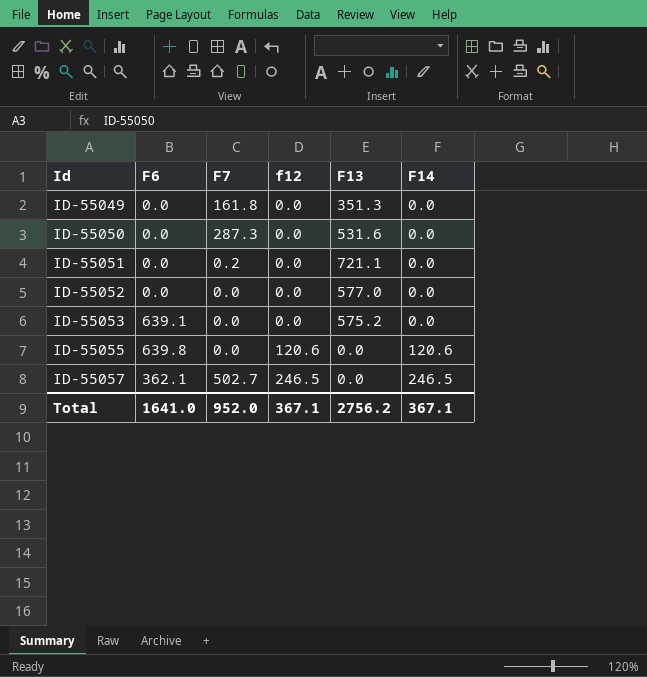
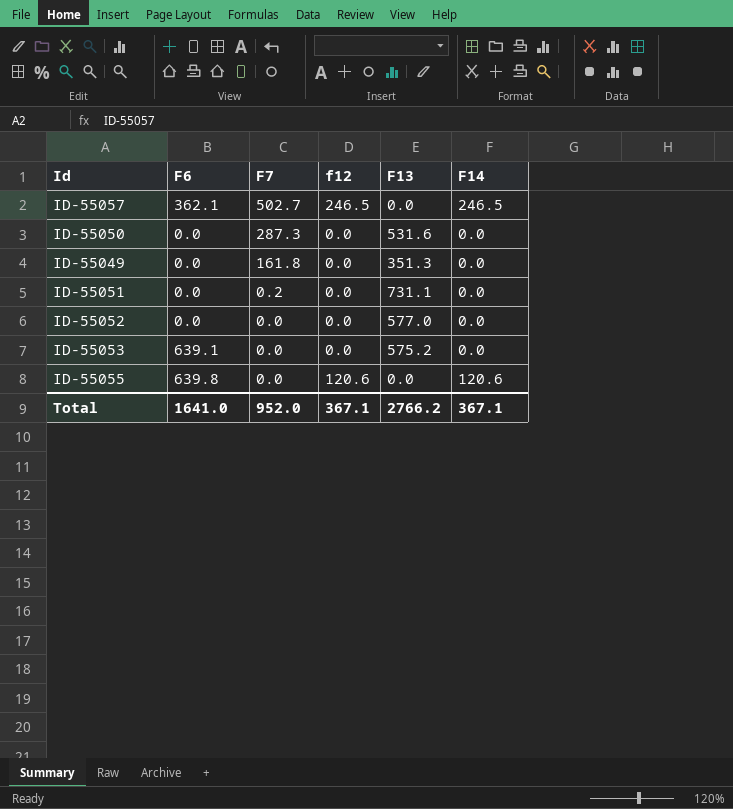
row order: Id ascending -> F7 descending
ID-55051 | F13: 721.1 -> 731.1
Total | F13: 2756.2 -> 2766.2

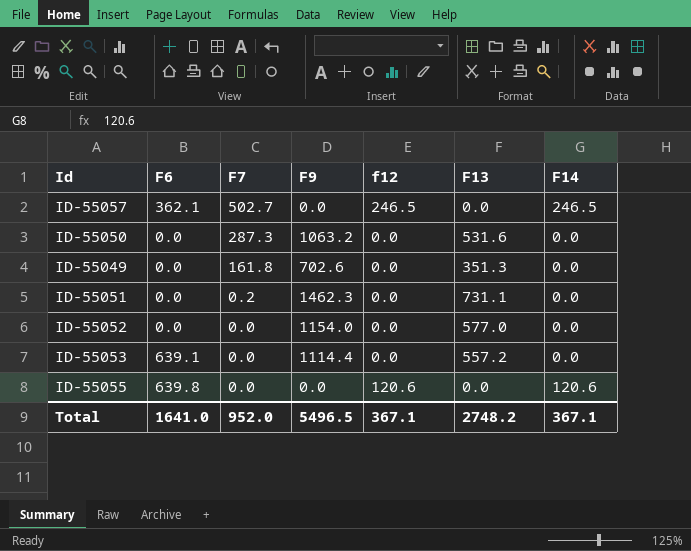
column F9 | position: none -> 4
ID-55053 | F13: 575.2 -> 557.2
Total | F13: 2766.2 -> 2748.2

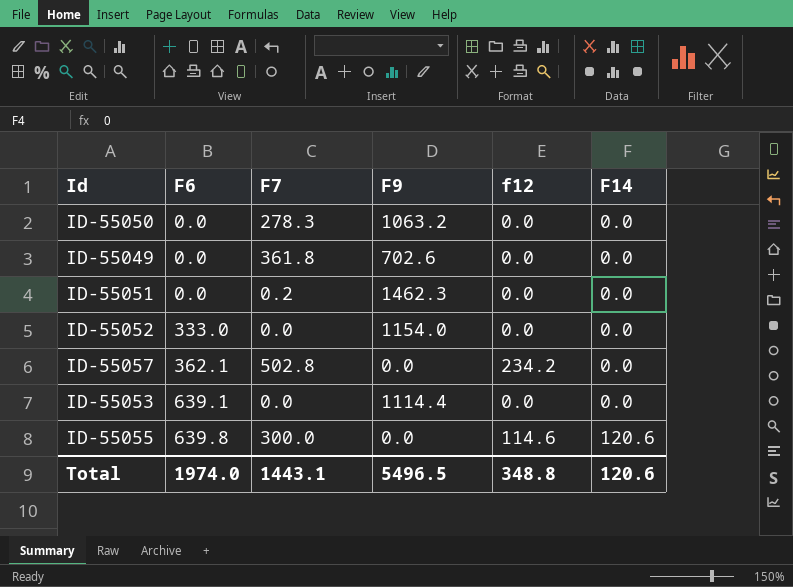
row order: F7 descending -> F6 ascending
column F13 | position: 6 -> none
ID-55050 | F7: 287.3 -> 278.3
ID-55049 | F7: 161.8 -> 361.8
ID-55052 | F6: 0.0 -> 333.0
ID-55057 | F7: 502.7 -> 502.8
ID-55057 | f12: 246.5 -> 234.2
ID-55057 | F14: 246.5 -> 0.0
ID-55055 | F7: 0.0 -> 300.0
ID-55055 | f12: 120.6 -> 114.6
Total | F6: 1641.0 -> 1974.0
Total | F7: 952.0 -> 1443.1
Total | f12: 367.1 -> 348.8
Total | F14: 367.1 -> 120.6

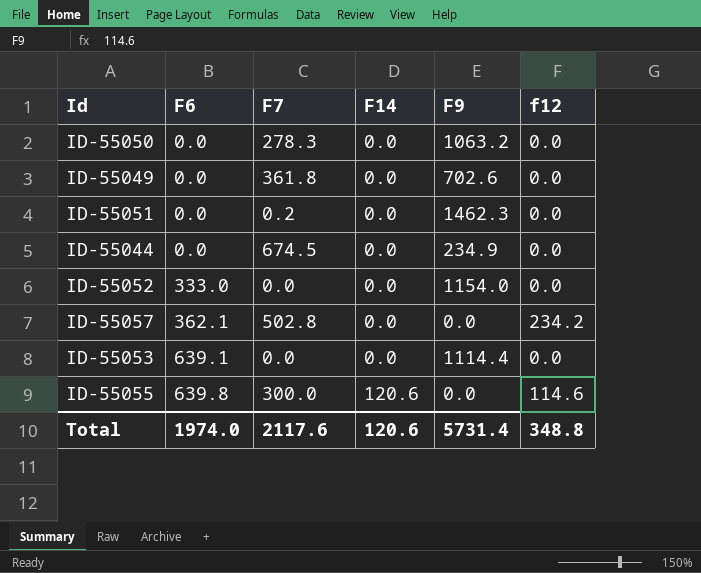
column F14 | position: 6 -> 4
row ID-55044: none -> 0.0 | 674.5 | 0.0 | 234.9 | 0.0
Total | F7: 1443.1 -> 2117.6
Total | F9: 5496.5 -> 5731.4

